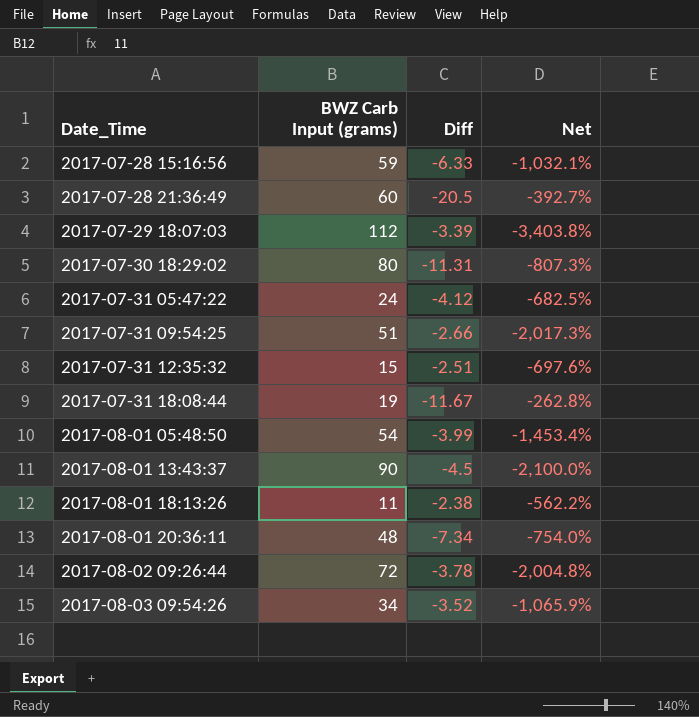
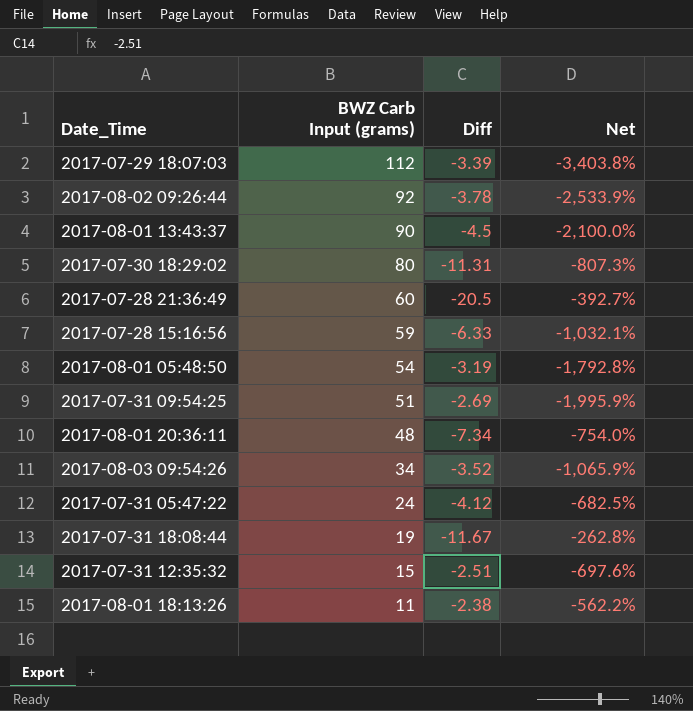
row order: Date_Time ascending -> BWZ Carb Input (grams) descending
2017-08-02 09:26:44 | BWZ Carb Input (grams): 72 -> 92
2017-08-02 09:26:44 | Net: -2,004.8% -> -2,533.9%
2017-08-01 05:48:50 | Diff: -3.99 -> -3.19
2017-08-01 05:48:50 | Net: -1,453.4% -> -1,792.8%
2017-07-31 09:54:25 | Diff: -2.66 -> -2.69
2017-07-31 09:54:25 | Net: -2,017.3% -> -1,995.9%

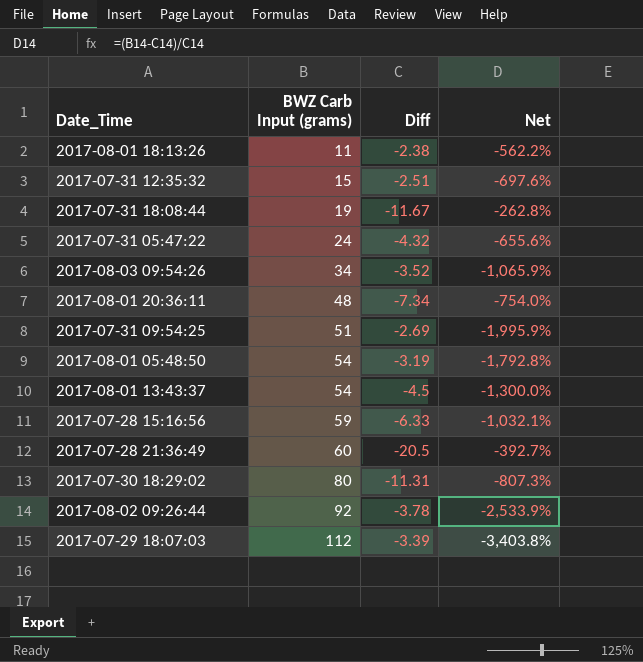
row order: BWZ Carb Input (grams) descending -> BWZ Carb Input (grams) ascending
2017-07-31 05:47:22 | Diff: -4.12 -> -4.32
2017-07-31 05:47:22 | Net: -682.5% -> -655.6%
2017-08-01 13:43:37 | BWZ Carb Input (grams): 90 -> 54
2017-08-01 13:43:37 | Net: -2,100.0% -> -1,300.0%

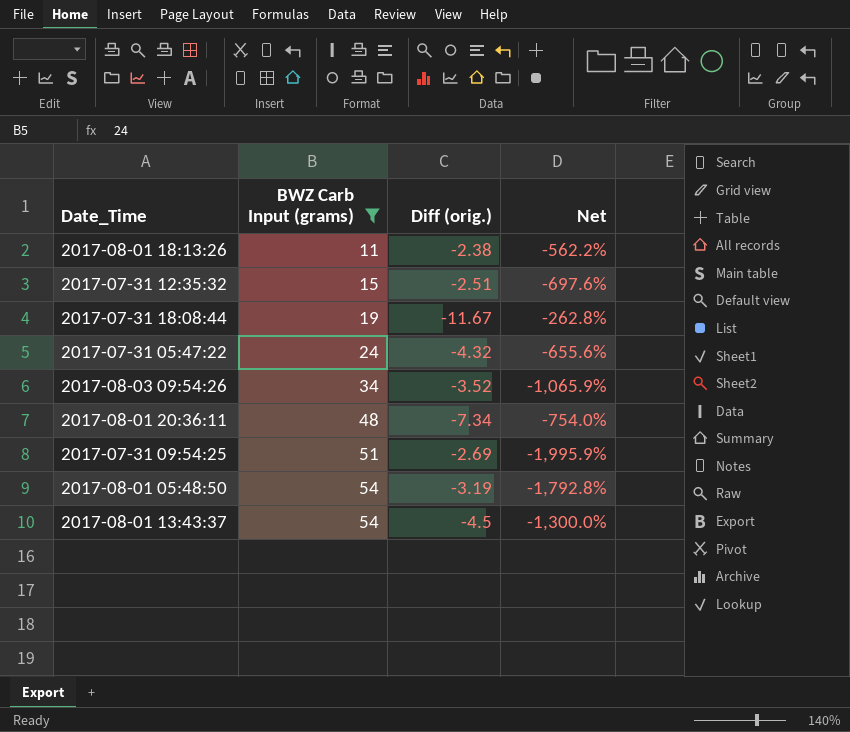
filter: none -> BWZ Carb Input (grams) <= 54
column name: Diff -> Diff (orig.)

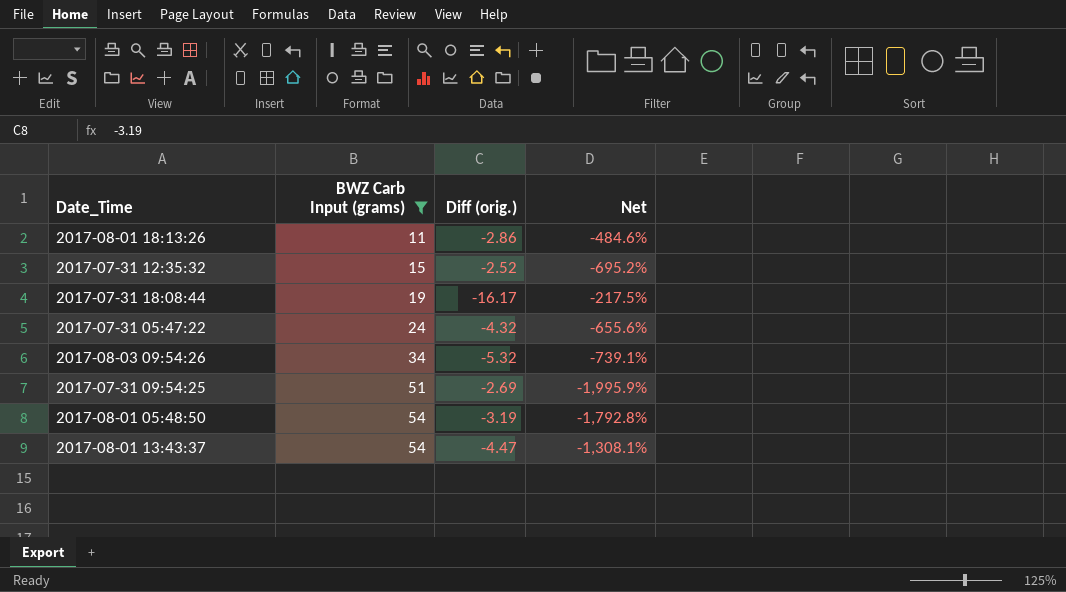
row 2017-08-01 20:36:11: 48 | -7.34 | -754.0% -> none
2017-08-01 18:13:26 | Diff (orig.): -2.38 -> -2.86
2017-08-01 18:13:26 | Net: -562.2% -> -484.6%
2017-07-31 12:35:32 | Diff (orig.): -2.51 -> -2.52
2017-07-31 12:35:32 | Net: -697.6% -> -695.2%
2017-07-31 18:08:44 | Diff (orig.): -11.67 -> -16.17
2017-07-31 18:08:44 | Net: -262.8% -> -217.5%
2017-08-03 09:54:26 | Diff (orig.): -3.52 -> -5.32
2017-08-03 09:54:26 | Net: -1,065.9% -> -739.1%
2017-08-01 13:43:37 | Diff (orig.): -4.5 -> -4.47
2017-08-01 13:43:37 | Net: -1,300.0% -> -1,308.1%

